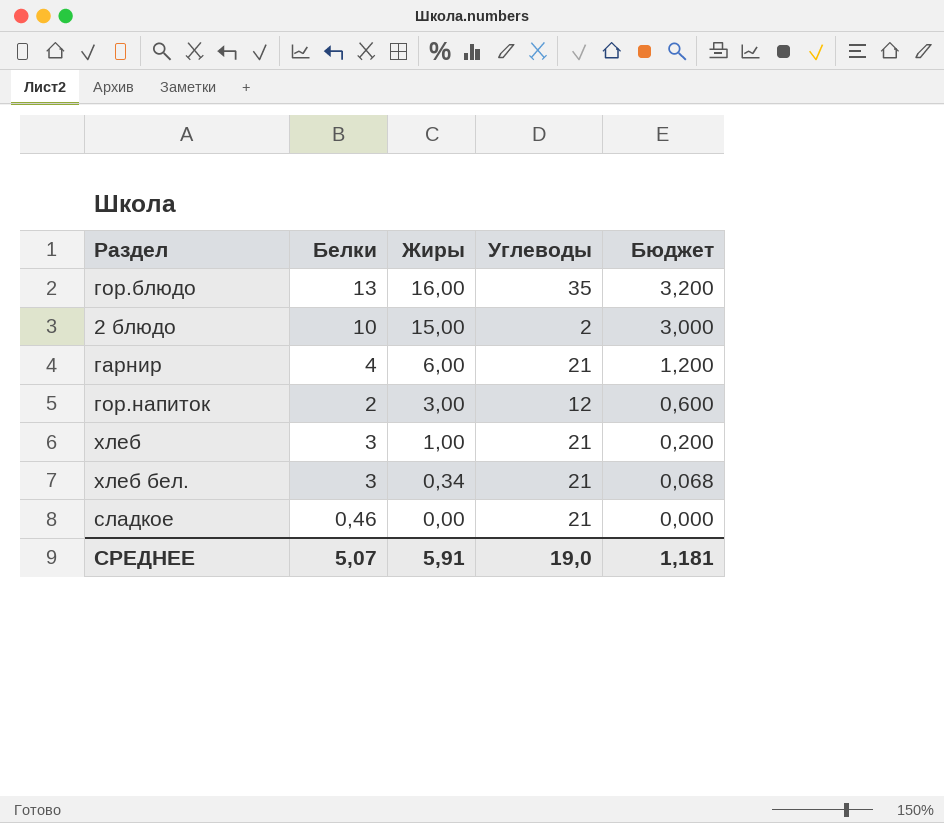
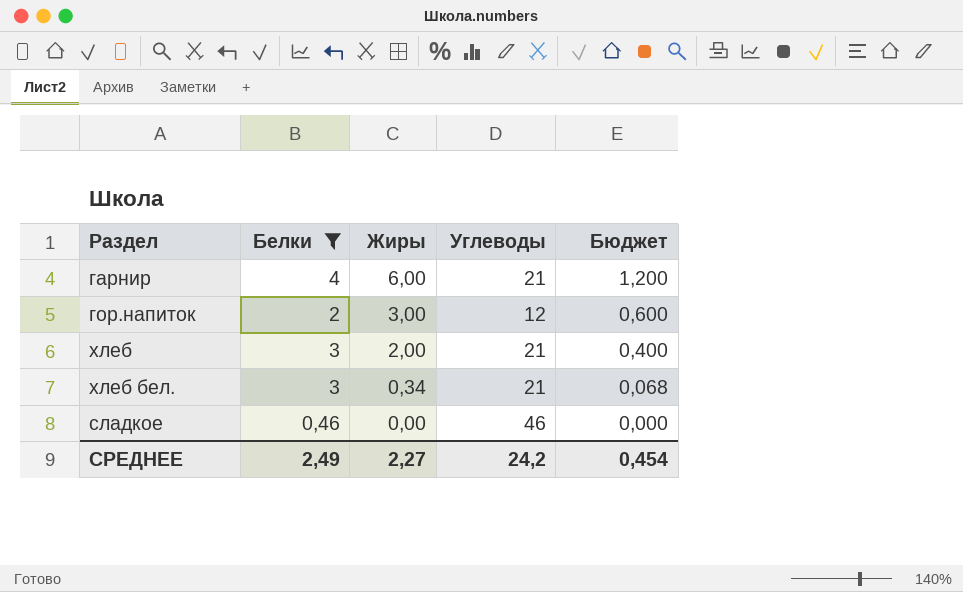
filter: none -> Белки <= 4
хлеб | Жиры: 1,00 -> 2,00
хлеб | Бюджет: 0,200 -> 0,400
сладкое | Углеводы: 21 -> 46
СРЕДНЕЕ | Белки: 5,07 -> 2,49
СРЕДНЕЕ | Жиры: 5,91 -> 2,27
СРЕДНЕЕ | Углеводы: 19,0 -> 24,2
СРЕДНЕЕ | Бюджет: 1,181 -> 0,454

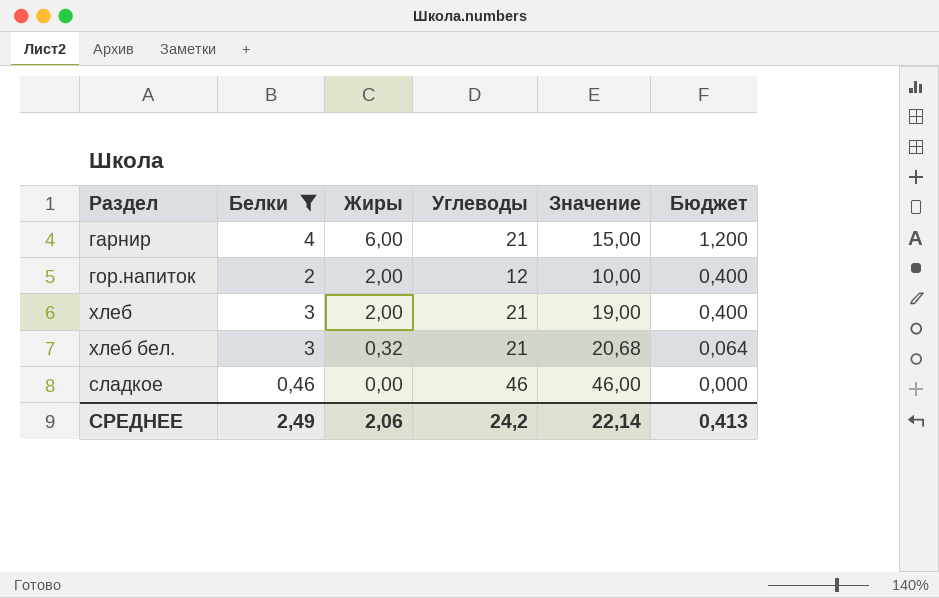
column Значение | formula: none -> [Углеводы] - [Жиры]
гор.напиток | Жиры: 3,00 -> 2,00
гор.напиток | Бюджет: 0,600 -> 0,400
хлеб бел. | Жиры: 0,34 -> 0,32
хлеб бел. | Бюджет: 0,068 -> 0,064
СРЕДНЕЕ | Жиры: 2,27 -> 2,06
СРЕДНЕЕ | Бюджет: 0,454 -> 0,413

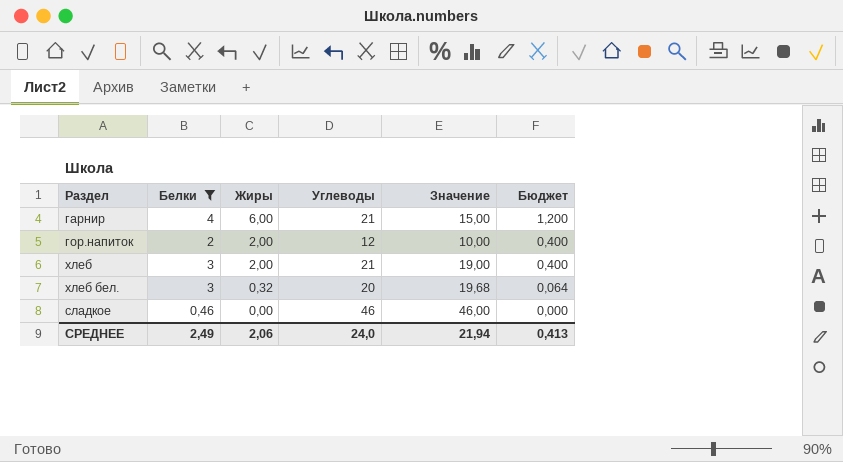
хлеб бел. | Углеводы: 21 -> 20
хлеб бел. | Значение: 20,68 -> 19,68
СРЕДНЕЕ | Углеводы: 24,2 -> 24,0
СРЕДНЕЕ | Значение: 22,14 -> 21,94

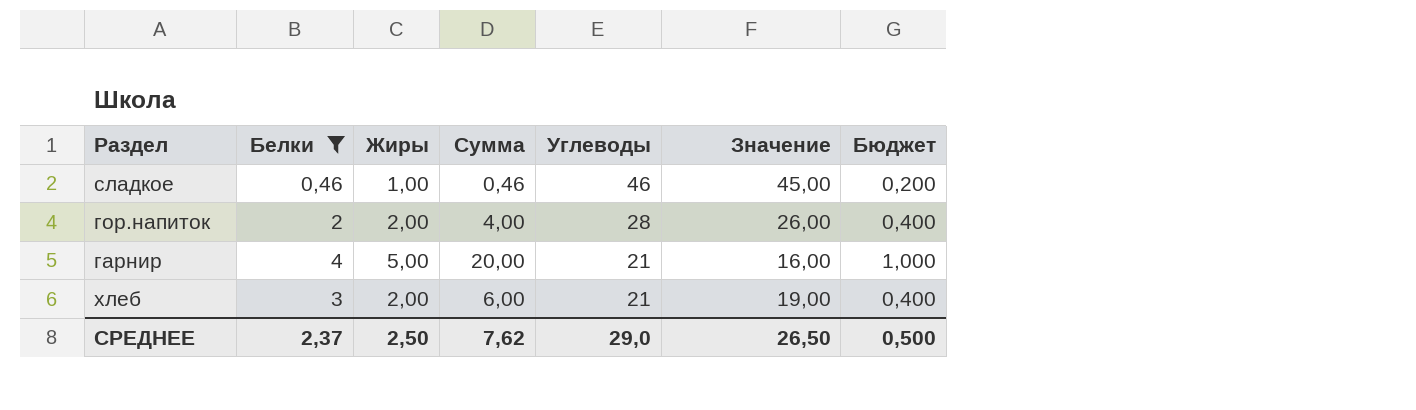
row order: Жиры descending -> Углеводы descending
column Сумма | formula: none -> [Белки] * [Жиры]
row хлеб бел.: 3 | 0,32 | 20 | 19,68 | 0,064 -> none
сладкое | Жиры: 0,00 -> 1,00
сладкое | Значение: 46,00 -> 45,00
сладкое | Бюджет: 0,000 -> 0,200
гор.напиток | Углеводы: 12 -> 28
гор.напиток | Значение: 10,00 -> 26,00
гарнир | Жиры: 6,00 -> 5,00
гарнир | Значение: 15,00 -> 16,00
гарнир | Бюджет: 1,200 -> 1,000
СРЕДНЕЕ | Белки: 2,49 -> 2,37
СРЕДНЕЕ | Жиры: 2,06 -> 2,50
СРЕДНЕЕ | Углеводы: 24,0 -> 29,0
СРЕДНЕЕ | Значение: 21,94 -> 26,50
СРЕДНЕЕ | Бюджет: 0,413 -> 0,500

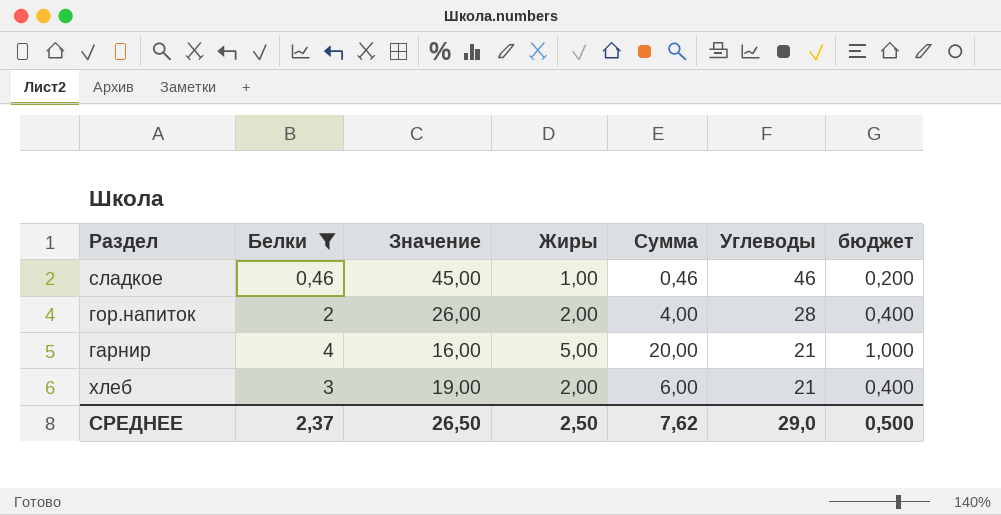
column Значение | position: 6 -> 3
column name: Бюджет -> бюджет

